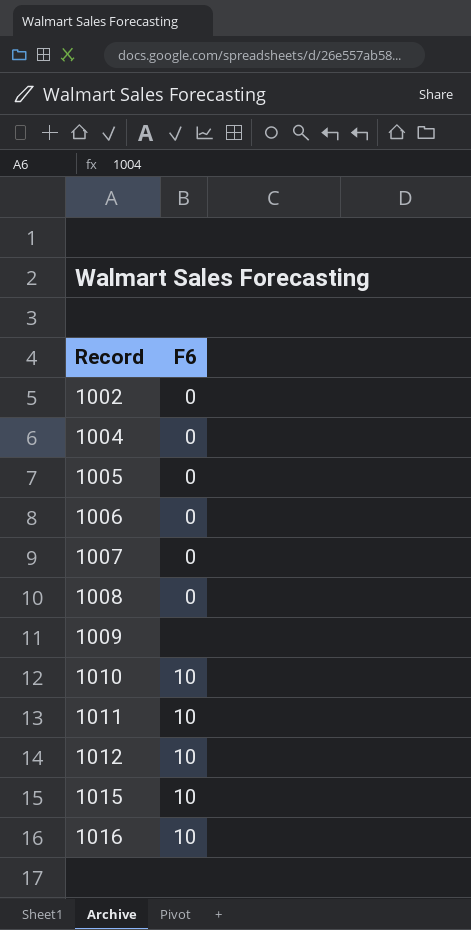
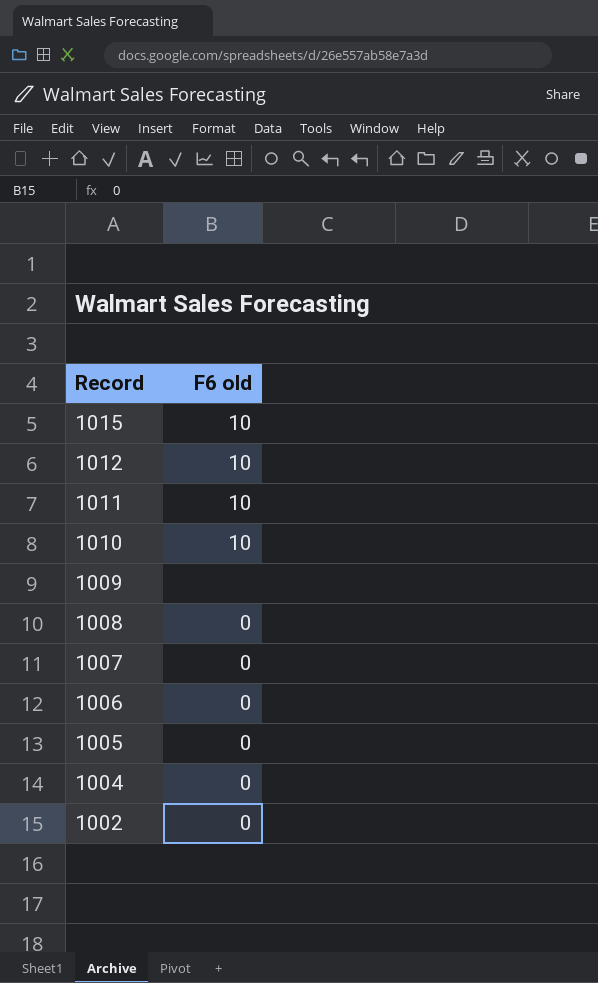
row order: Record ascending -> Record descending
column name: F6 -> F6 old
row 1016: 10 -> none

